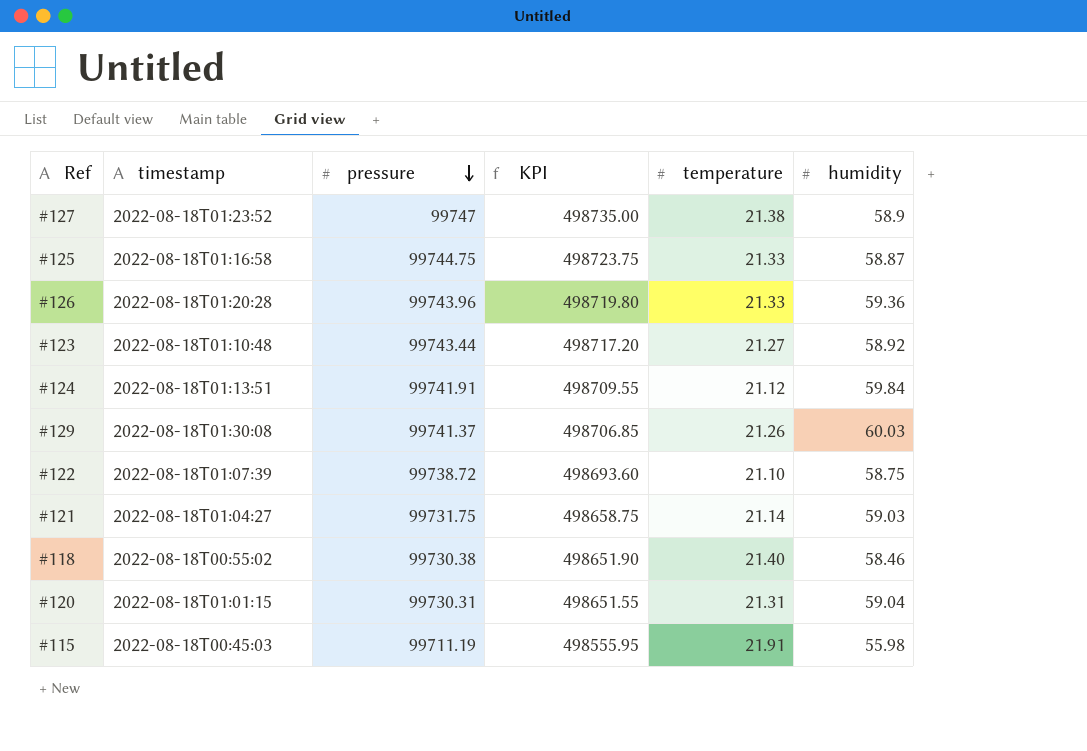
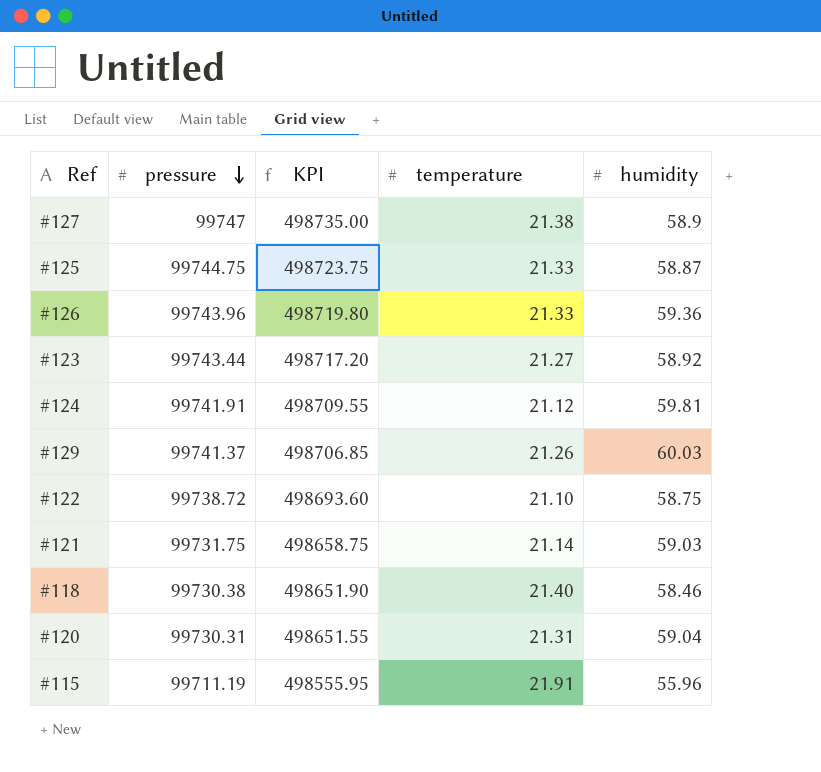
column timestamp | position: 2 -> none
#124 | humidity: 59.84 -> 59.81
#115 | humidity: 55.98 -> 55.96

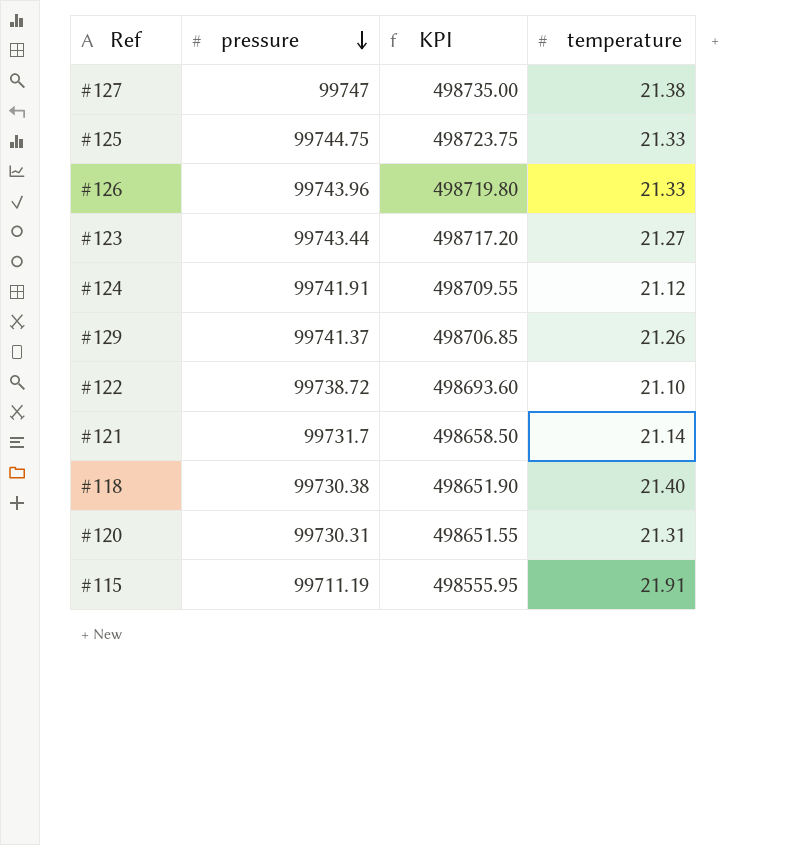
column humidity | position: 5 -> none
#121 | pressure: 99731.75 -> 99731.7
#121 | KPI: 498658.75 -> 498658.50

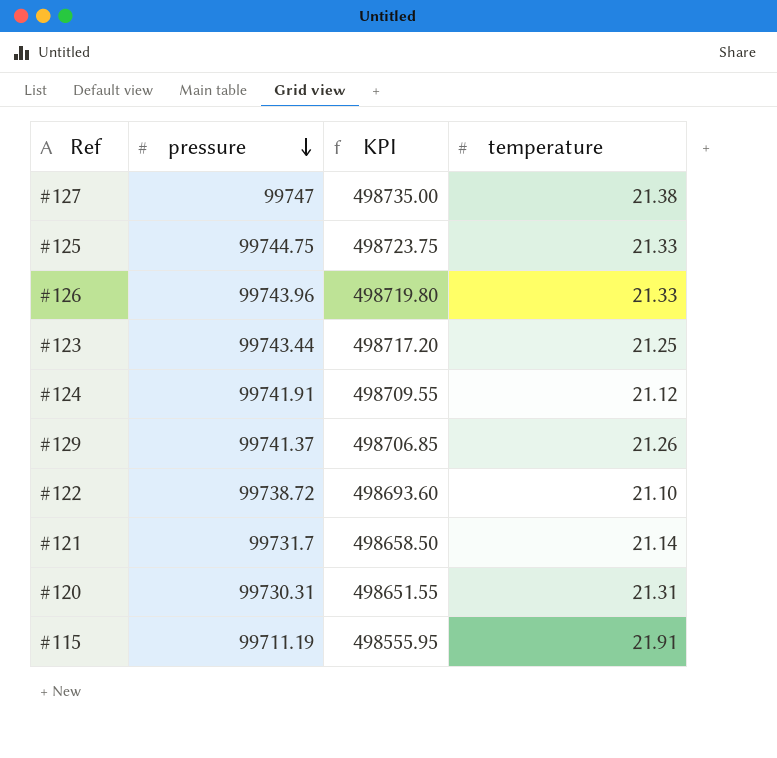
row #118: 99730.38 | 498651.90 | 21.40 -> none
#123 | temperature: 21.27 -> 21.25

